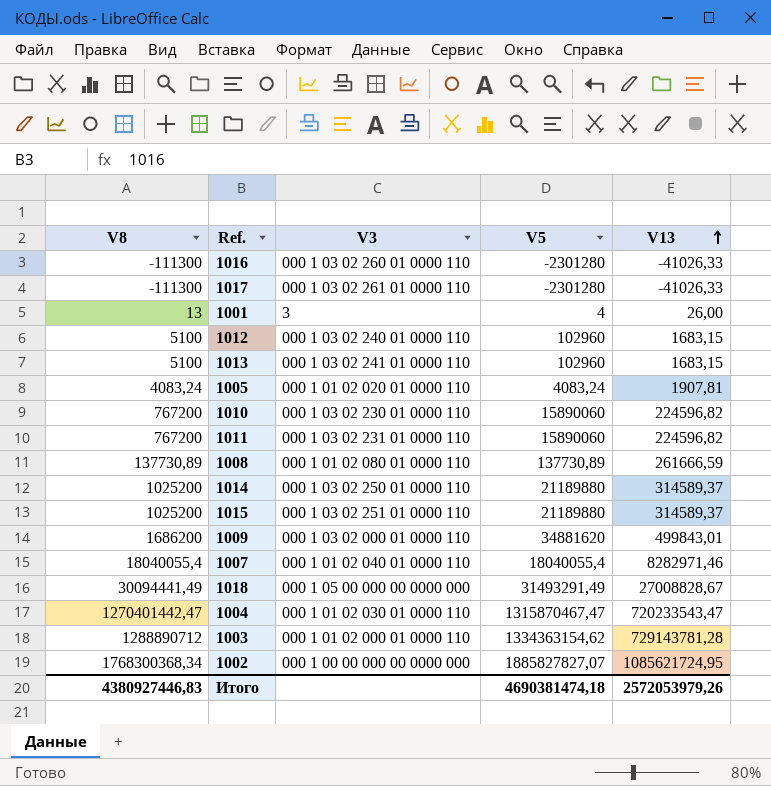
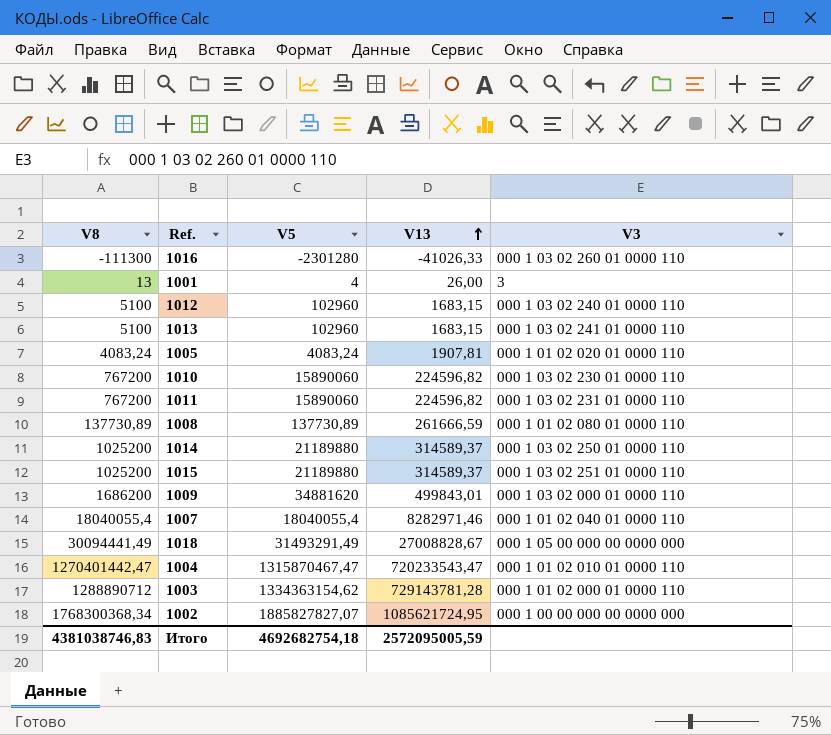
column V3 | position: 3 -> 5
row 1017: -111300 | 000 1 03 02 261 01 0000 110 | -2301280 | -41026,33 -> none
1004 | V3: 000 1 01 02 030 01 0000 110 -> 000 1 01 02 010 01 0000 110
Итого | V8: 4380927446,83 -> 4381038746,83
Итого | V5: 4690381474,18 -> 4692682754,18
Итого | V13: 2572053979,26 -> 2572095005,59

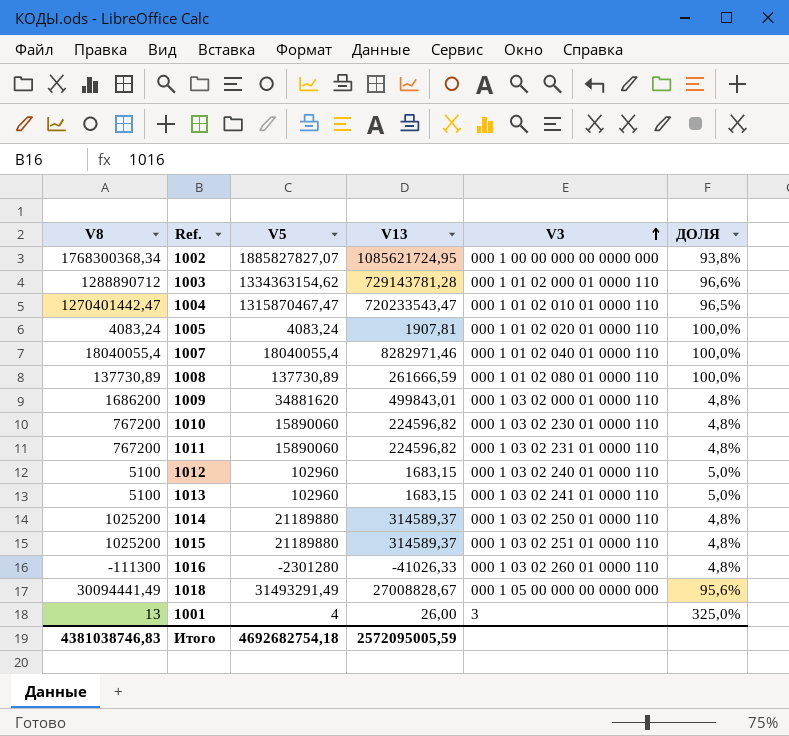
row order: V13 ascending -> V3 ascending
column ДОЛЯ | formula: none -> [V8] / [V5]

